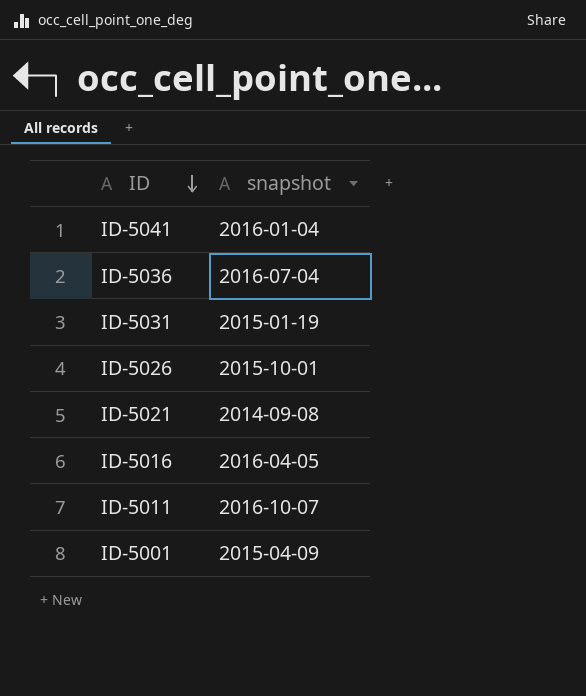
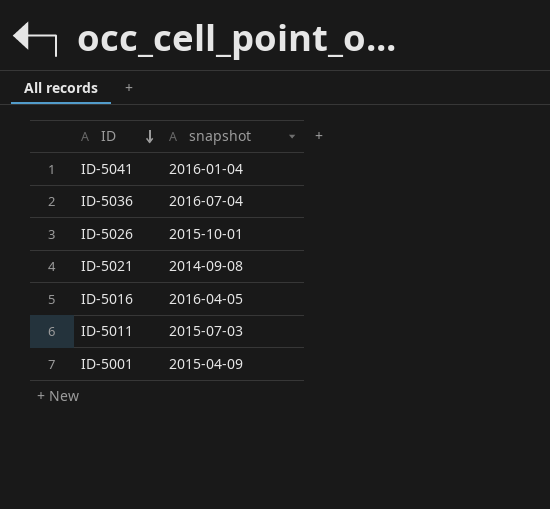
row ID-5031: 2015-01-19 -> none
ID-5011 | snapshot: 2016-10-07 -> 2015-07-03

